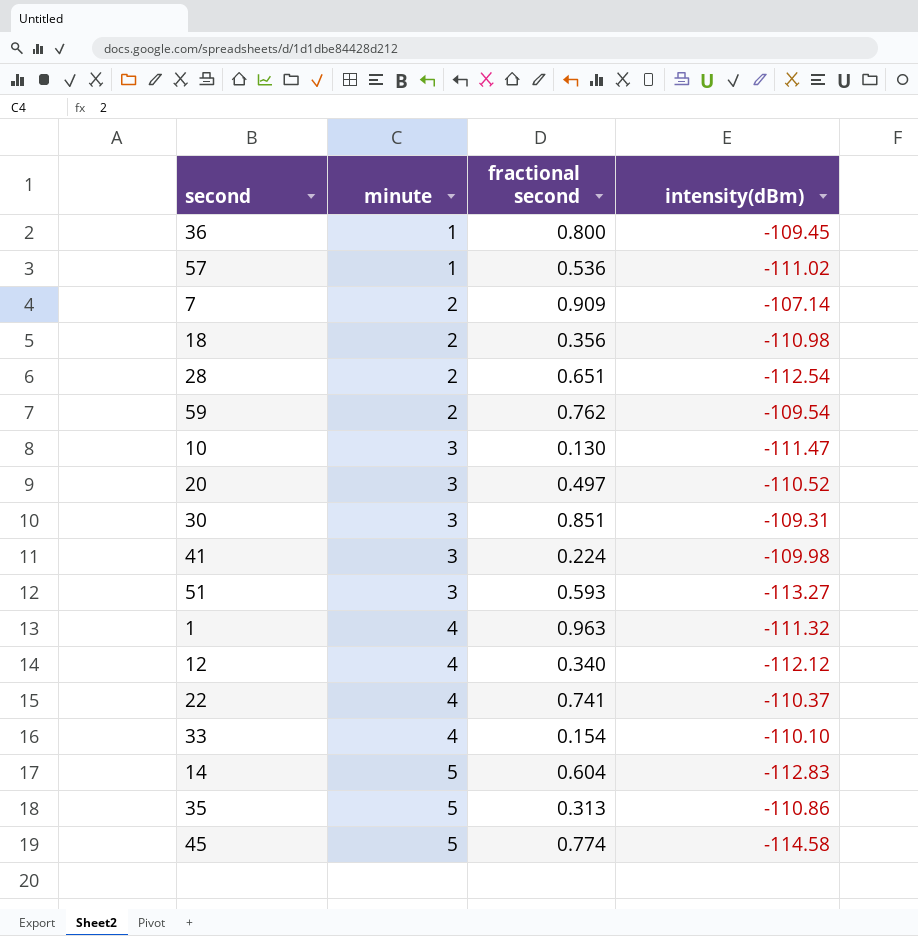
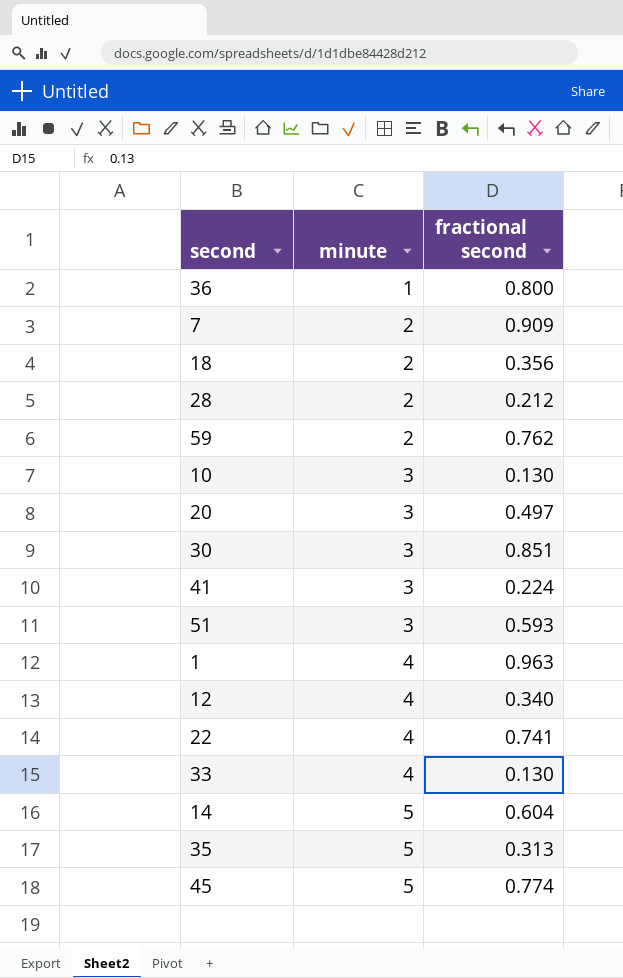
column intensity(dBm) | position: 4 -> none
row 57: 1 | 0.536 | -111.02 -> none
28 | fractional second: 0.651 -> 0.212
33 | fractional second: 0.154 -> 0.130

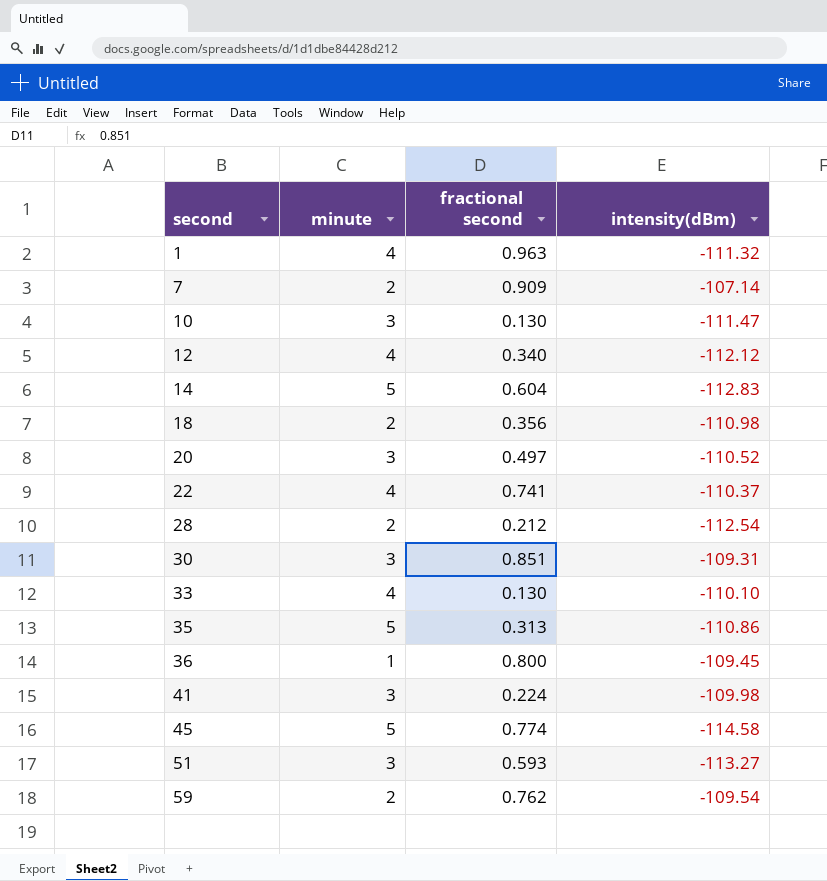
row order: minute ascending -> second ascending
column intensity(dBm) | position: none -> 4

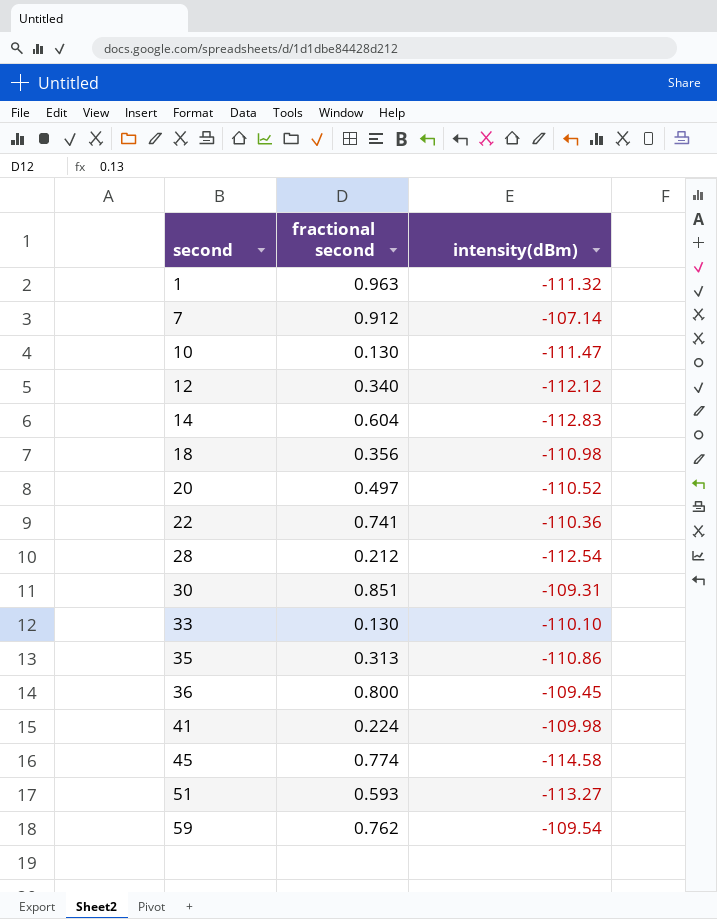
column minute | position: 2 -> none
7 | fractional second: 0.909 -> 0.912
22 | intensity(dBm): -110.37 -> -110.36

